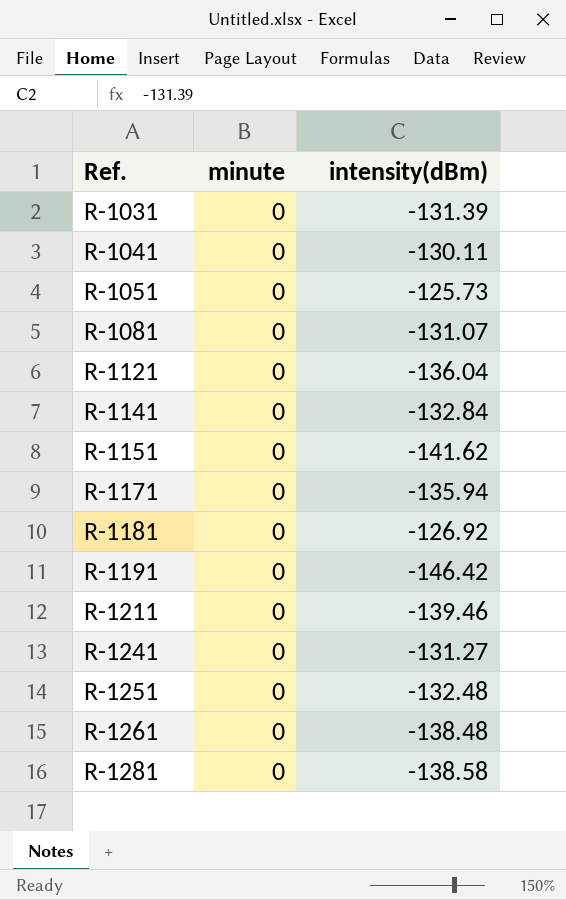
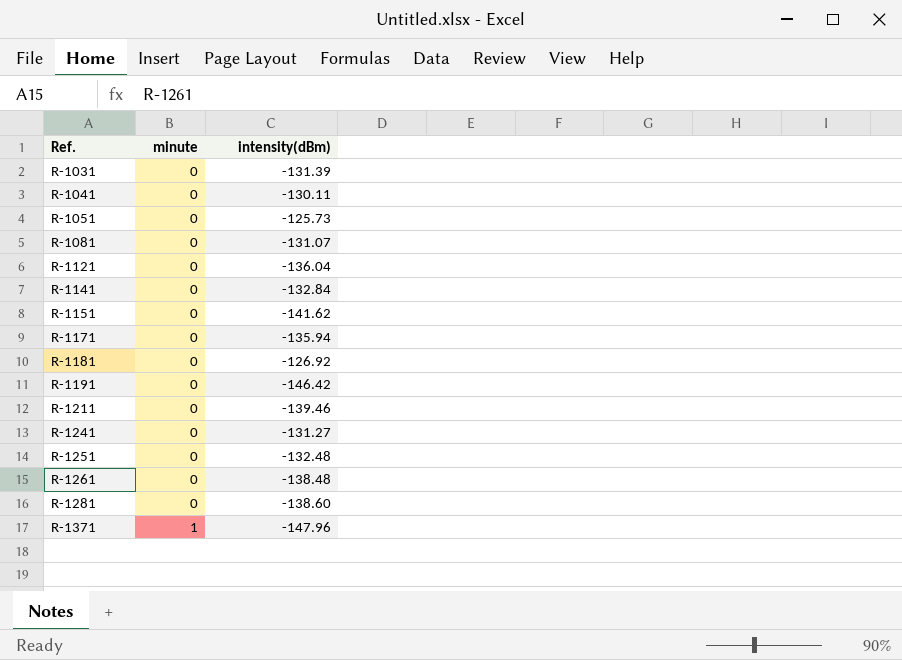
R-1281 | intensity(dBm): -138.58 -> -138.60
row R-1371: none -> 1 | -147.96

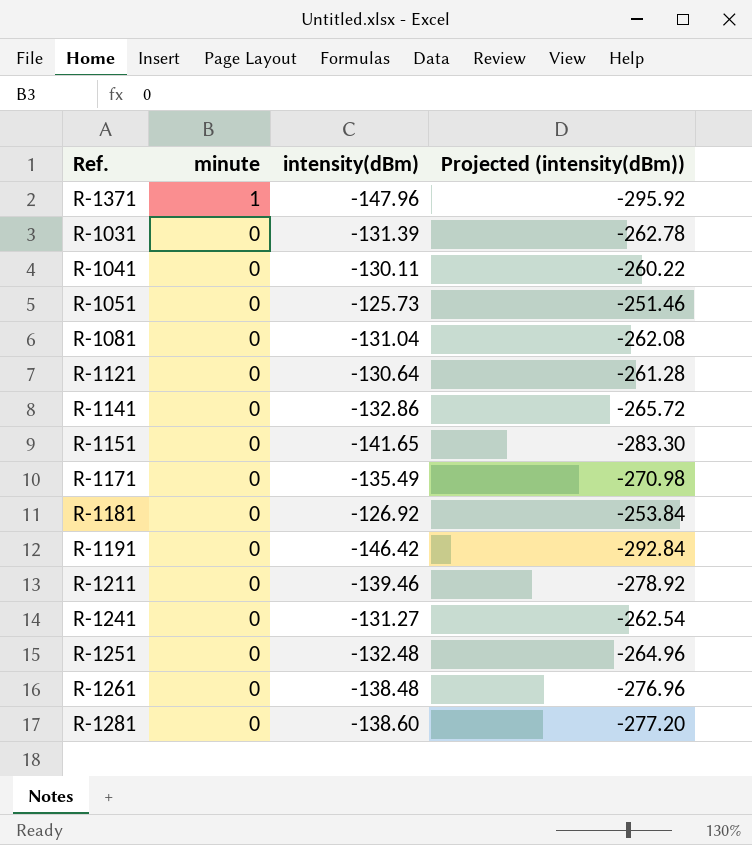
row order: Ref. ascending -> minute descending
column Projected (intensity(dBm)) | formula: none -> [intensity(dBm)] * 2
R-1081 | intensity(dBm): -131.07 -> -131.04
R-1121 | intensity(dBm): -136.04 -> -130.64
R-1141 | intensity(dBm): -132.84 -> -132.86
R-1151 | intensity(dBm): -141.62 -> -141.65
R-1171 | intensity(dBm): -135.94 -> -135.49

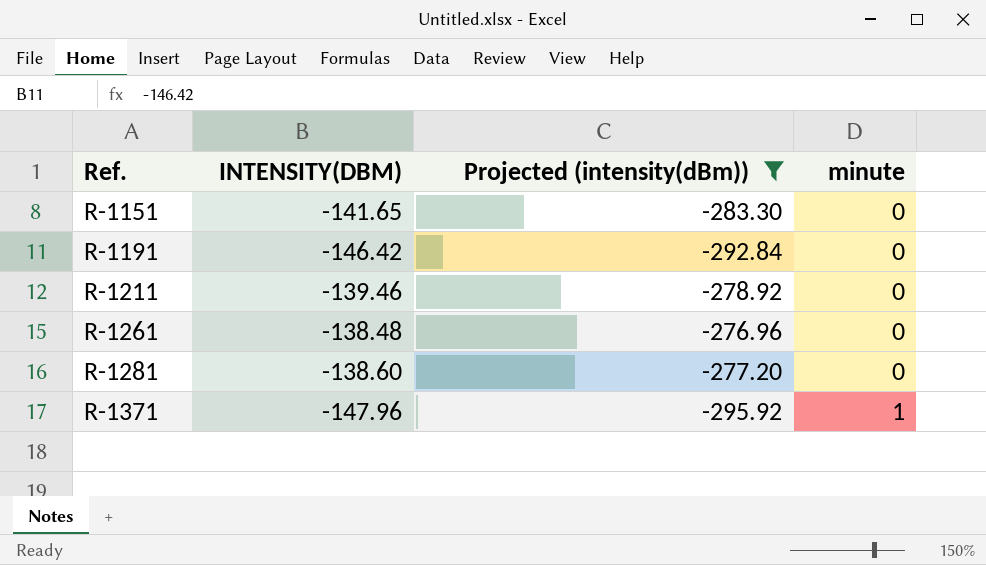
filter: none -> Projected (intensity(dBm)) <= -276.96
row order: minute descending -> Ref. ascending
column name: intensity(dBm) -> INTENSITY(DBM)
column minute | position: 2 -> 4

